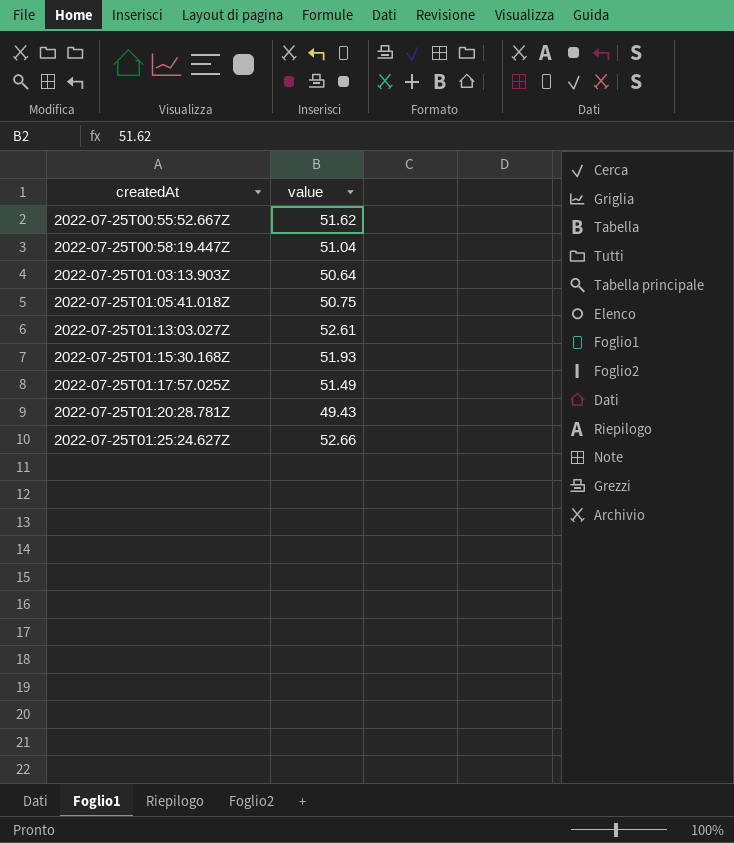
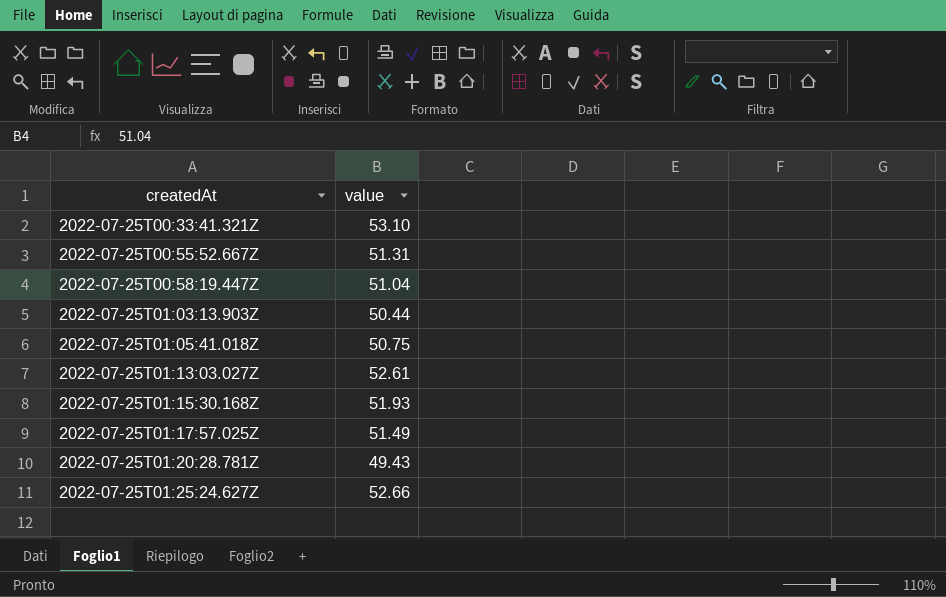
row 2022-07-25T00:33:41.321Z: none -> 53.10
2022-07-25T00:55:52.667Z | value: 51.62 -> 51.31
2022-07-25T01:03:13.903Z | value: 50.64 -> 50.44

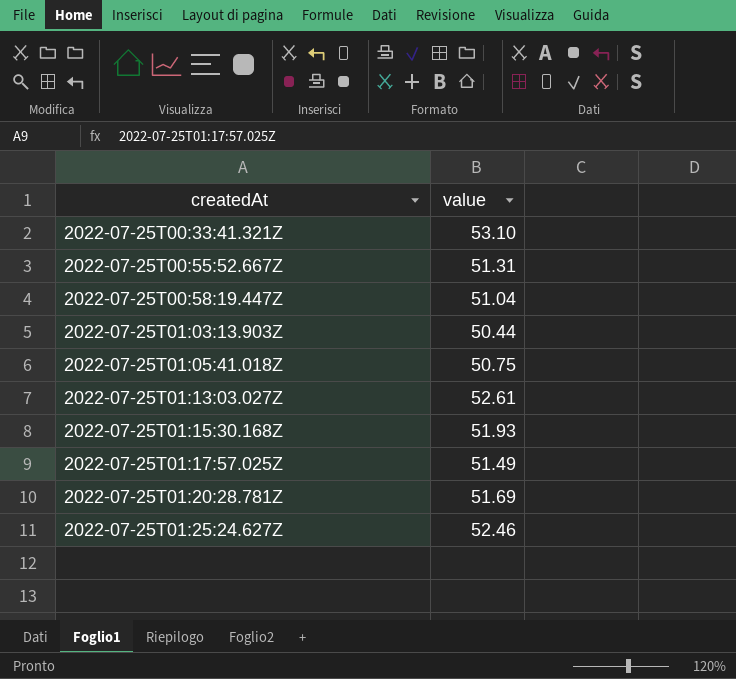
2022-07-25T01:20:28.781Z | value: 49.43 -> 51.69
2022-07-25T01:25:24.627Z | value: 52.66 -> 52.46

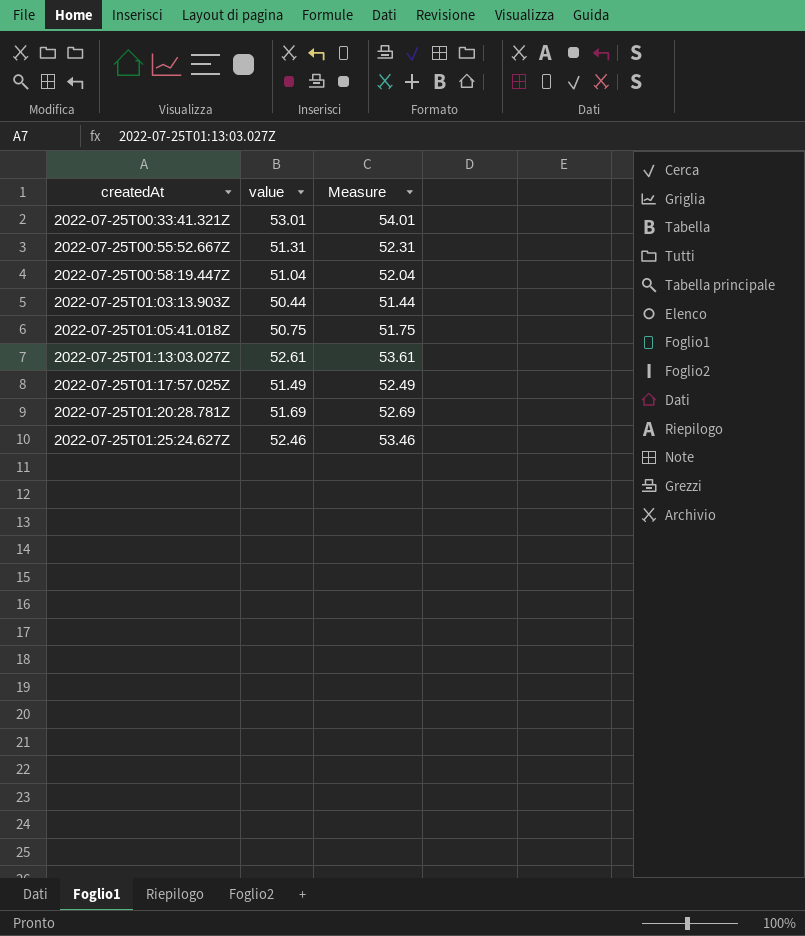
column Measure | formula: none -> [value] + 1
row 2022-07-25T01:15:30.168Z: 51.93 -> none
2022-07-25T00:33:41.321Z | value: 53.10 -> 53.01

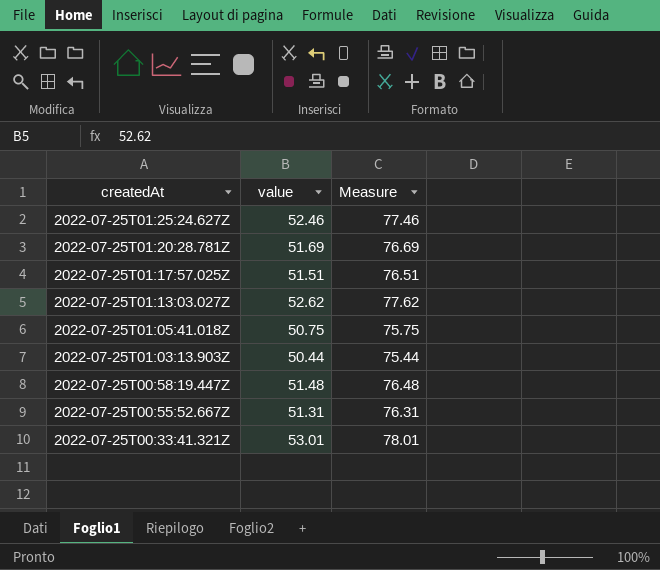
row order: createdAt ascending -> createdAt descending
column Measure | formula: [value] + 1 -> [value] + 25
2022-07-25T01:17:57.025Z | value: 51.49 -> 51.51
2022-07-25T01:13:03.027Z | value: 52.61 -> 52.62
2022-07-25T00:58:19.447Z | value: 51.04 -> 51.48

